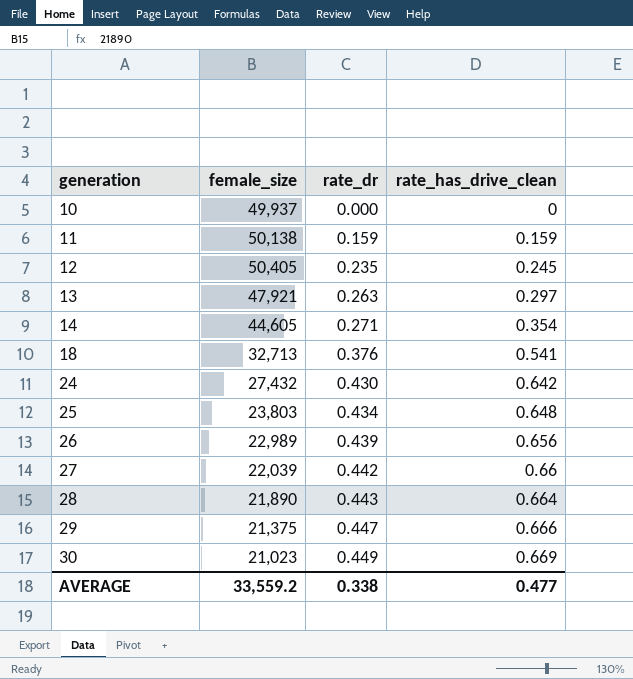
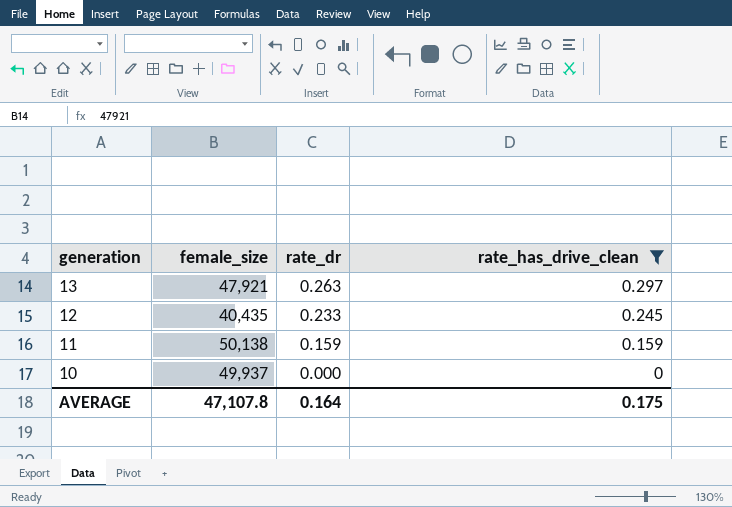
filter: none -> rate_has_drive_clean <= 0.297
row order: generation ascending -> generation descending
12 | female_size: 50,405 -> 40,435
12 | rate_dr: 0.235 -> 0.233
AVERAGE | female_size: 33,559.2 -> 47,107.8
AVERAGE | rate_dr: 0.338 -> 0.164
AVERAGE | rate_has_drive_clean: 0.477 -> 0.175

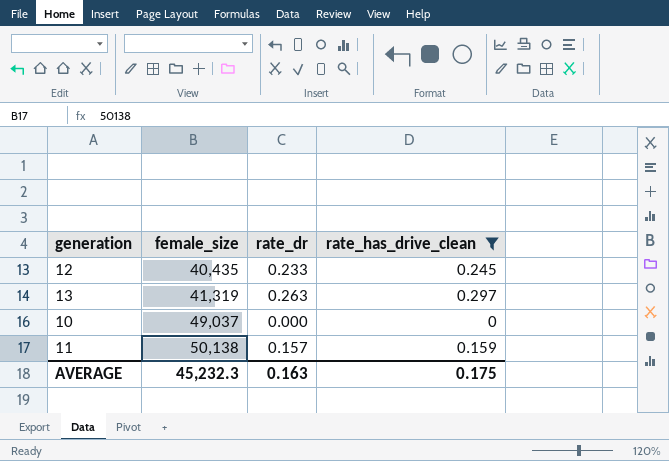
row order: generation descending -> female_size ascending
13 | female_size: 47,921 -> 41,319
10 | female_size: 49,937 -> 49,037
11 | rate_dr: 0.159 -> 0.157
AVERAGE | female_size: 47,107.8 -> 45,232.3
AVERAGE | rate_dr: 0.164 -> 0.163

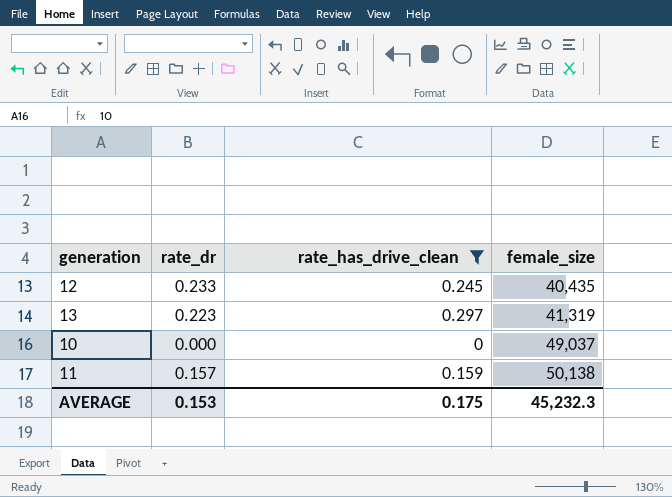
column female_size | position: 2 -> 4
13 | rate_dr: 0.263 -> 0.223
AVERAGE | rate_dr: 0.163 -> 0.153

